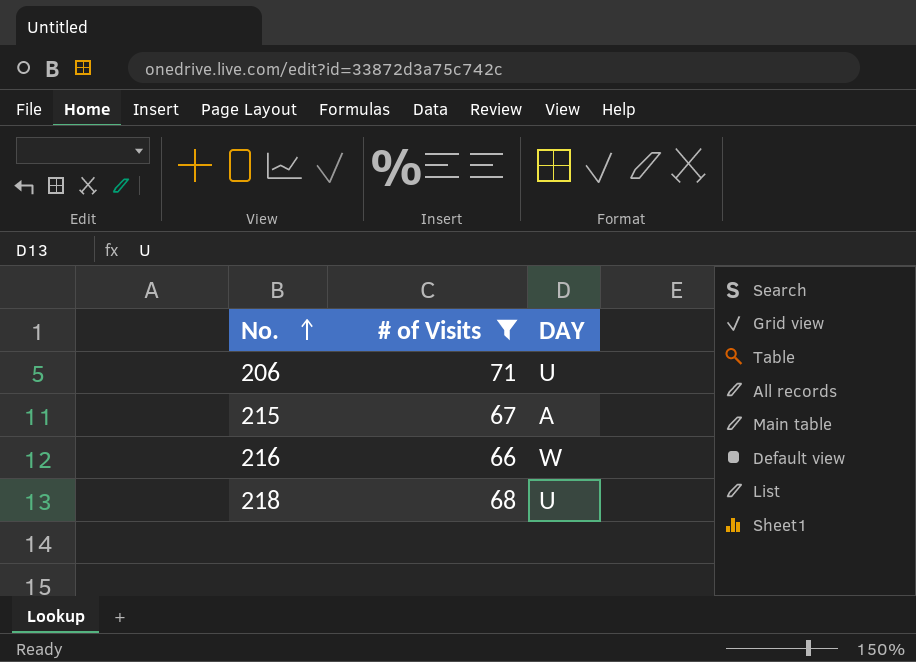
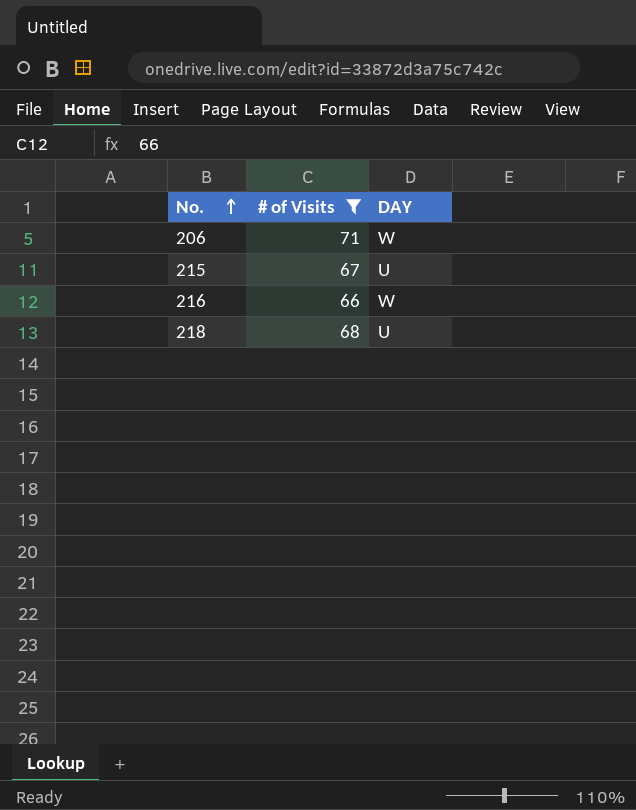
206 | DAY: U -> W
215 | DAY: A -> U

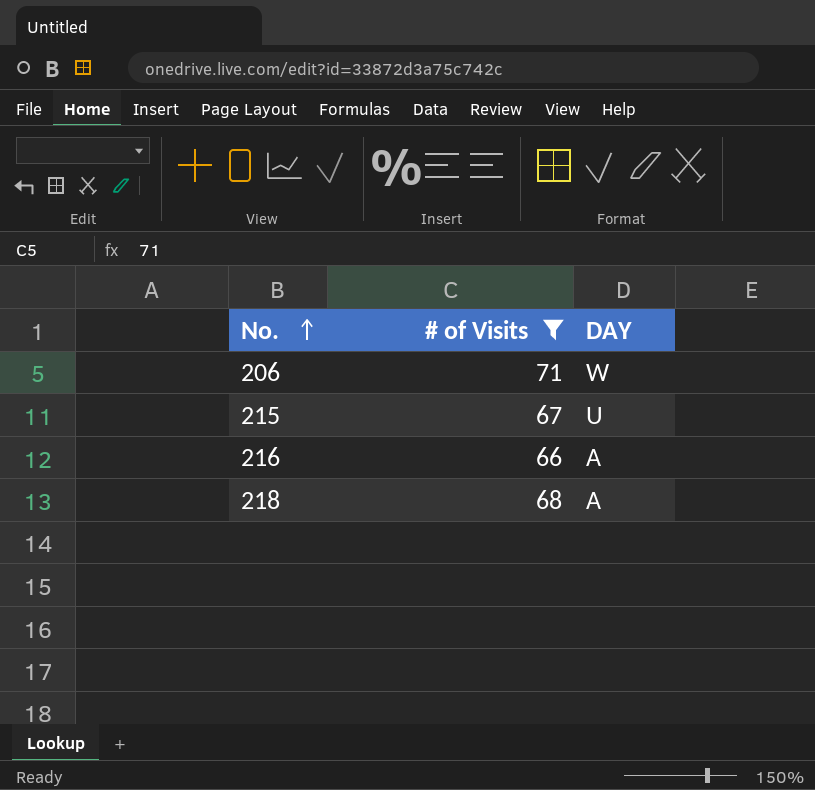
216 | DAY: W -> A
218 | DAY: U -> A

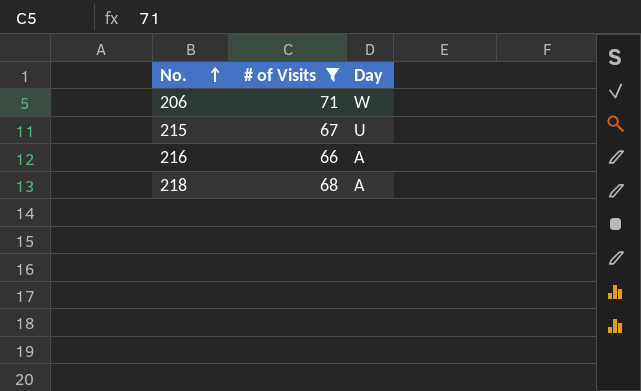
column name: DAY -> Day

